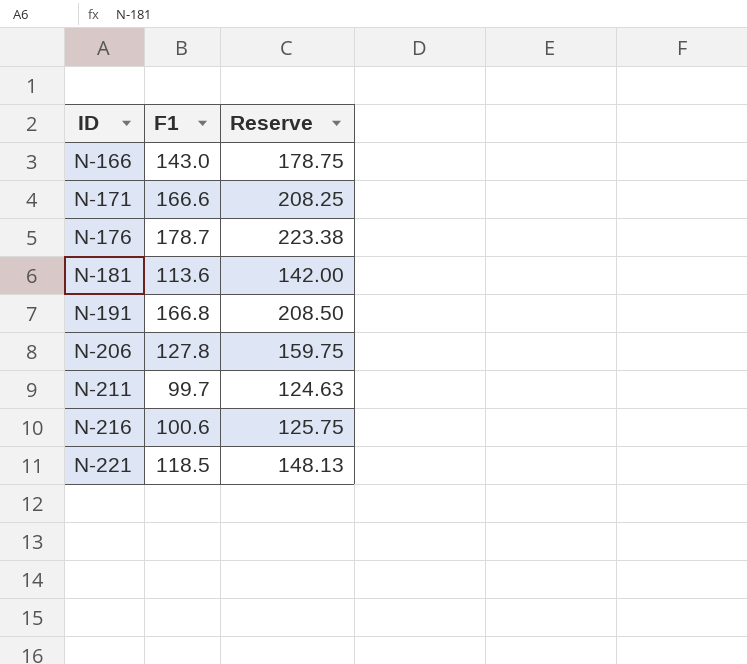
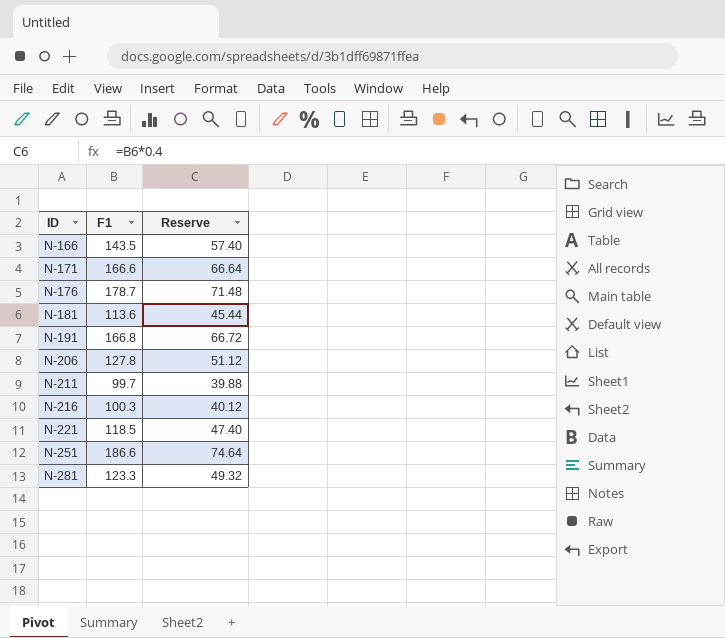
column Reserve | formula: [F1] * 1.25 -> [F1] * 0.4
N-166 | F1: 143.0 -> 143.5
N-216 | F1: 100.6 -> 100.3
row N-251: none -> 186.6 | 74.64
row N-281: none -> 123.3 | 49.32

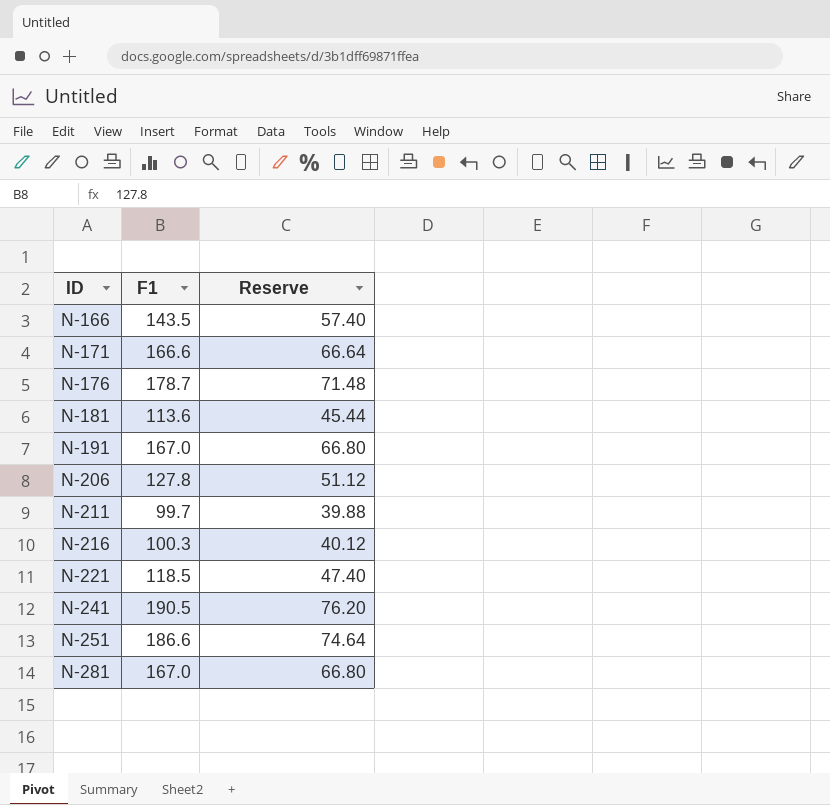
N-191 | F1: 166.8 -> 167.0
N-191 | Reserve: 66.72 -> 66.80
row N-241: none -> 190.5 | 76.20
N-281 | F1: 123.3 -> 167.0
N-281 | Reserve: 49.32 -> 66.80

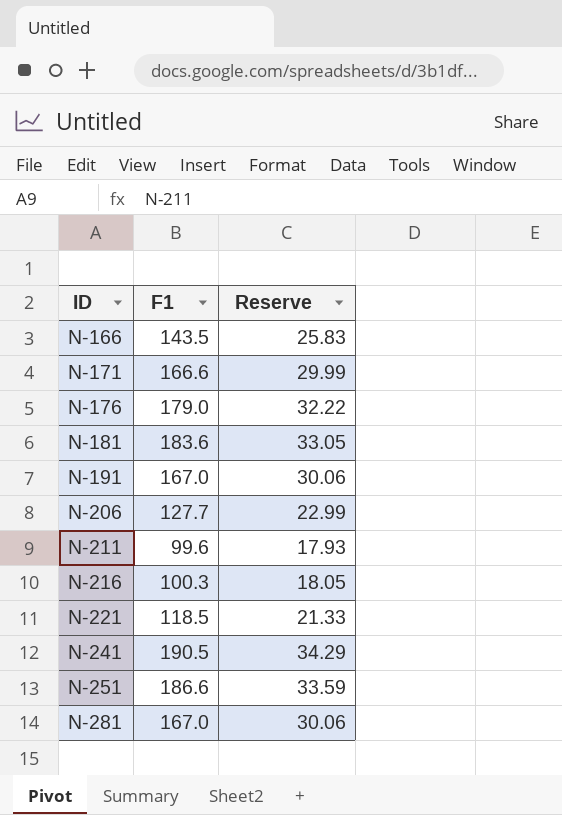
column Reserve | formula: [F1] * 0.4 -> [F1] * 0.18
N-176 | F1: 178.7 -> 179.0
N-181 | F1: 113.6 -> 183.6
N-206 | F1: 127.8 -> 127.7
N-211 | F1: 99.7 -> 99.6

